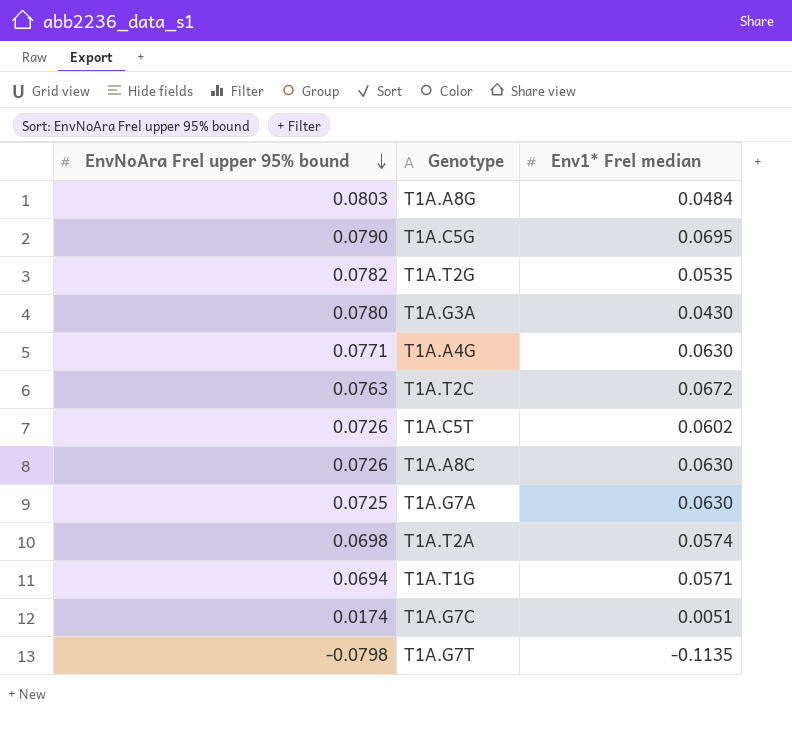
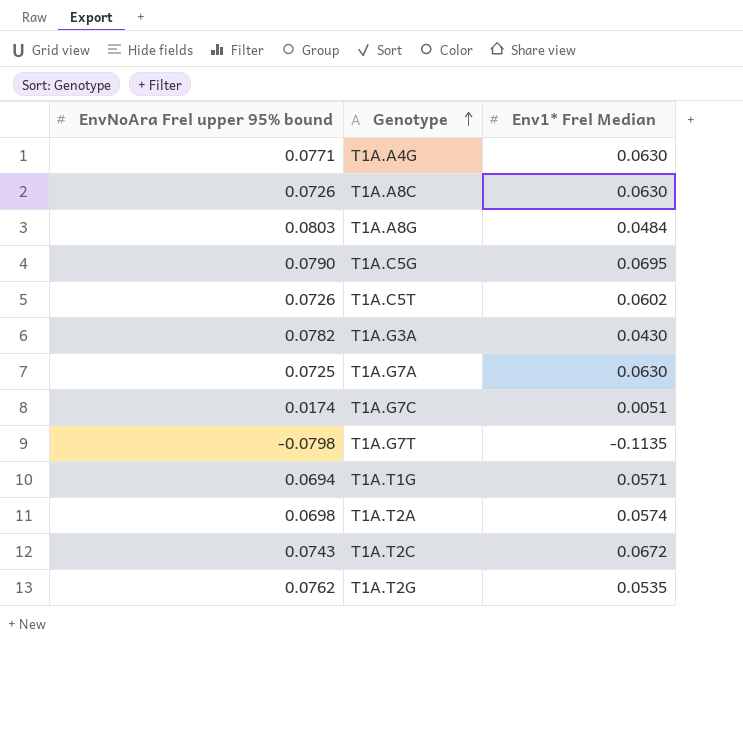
row order: EnvNoAra Frel upper 95% bound descending -> Genotype ascending
column name: Env1* Frel median -> Env1* Frel Median
T1A.G3A | EnvNoAra Frel upper 95% bound: 0.0780 -> 0.0782
T1A.T2C | EnvNoAra Frel upper 95% bound: 0.0763 -> 0.0743
T1A.T2G | EnvNoAra Frel upper 95% bound: 0.0782 -> 0.0762

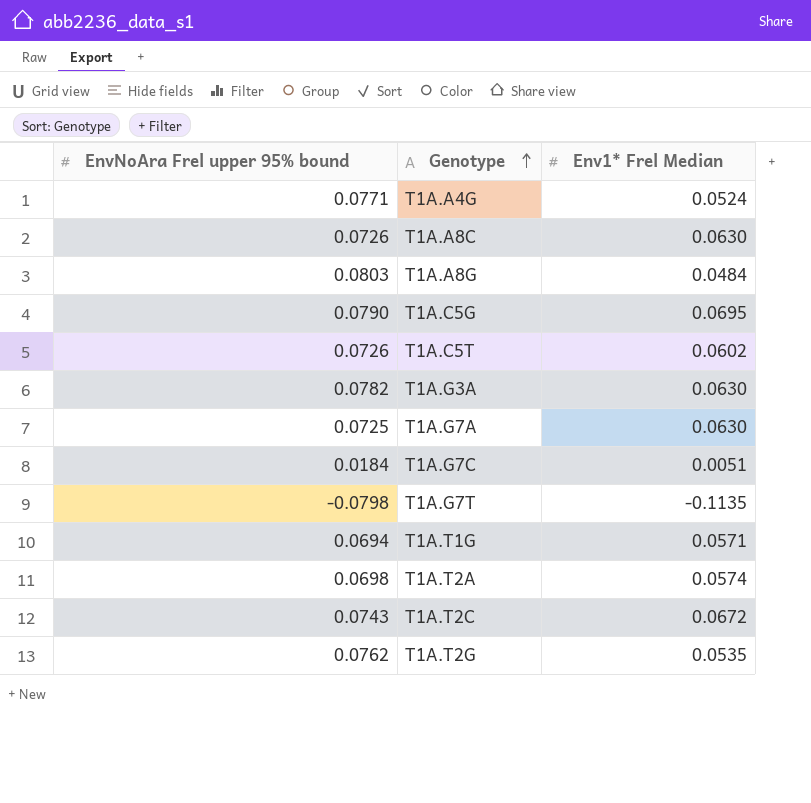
T1A.A4G | Env1* Frel Median: 0.0630 -> 0.0524
T1A.G3A | Env1* Frel Median: 0.0430 -> 0.0630
T1A.G7C | EnvNoAra Frel upper 95% bound: 0.0174 -> 0.0184

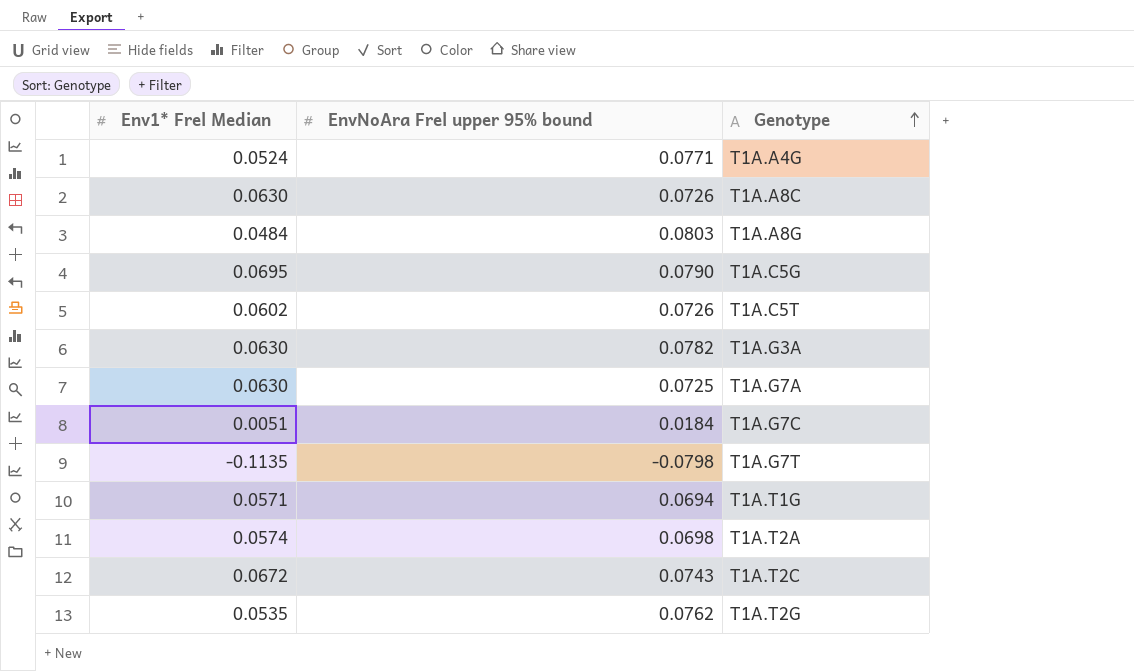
column Env1* Frel Median | position: 3 -> 1

